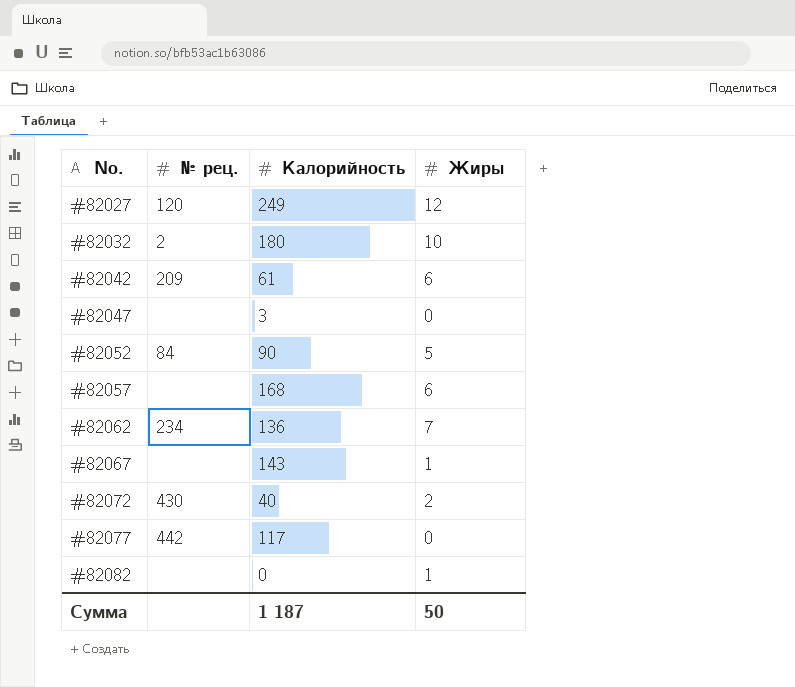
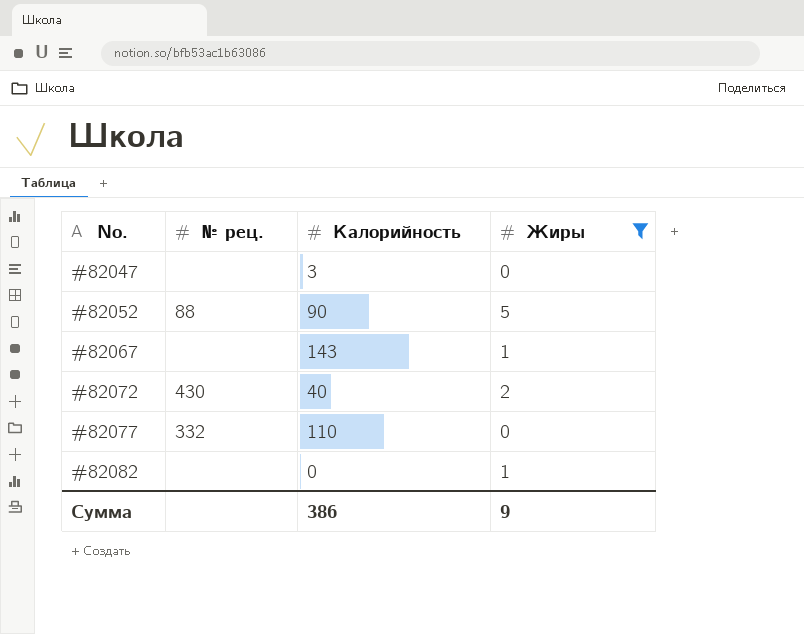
filter: none -> Жиры <= 5
#82052 | № рец.: 84 -> 88
#82077 | № рец.: 442 -> 332
#82077 | Калорийность: 117 -> 110
Сумма | Калорийность: 1 187 -> 386
Сумма | Жиры: 50 -> 9

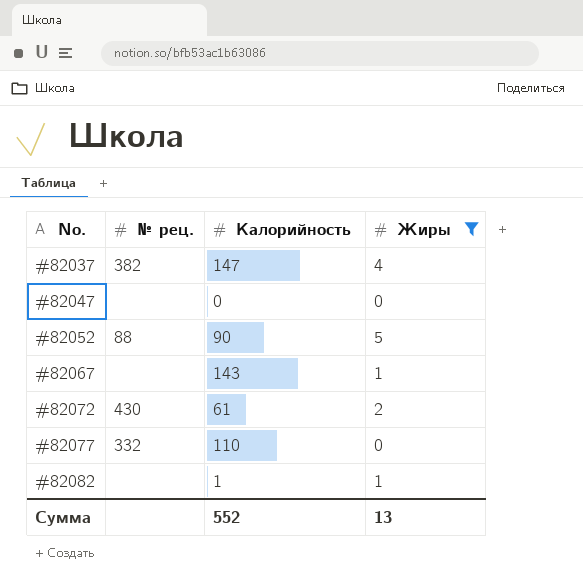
row #82037: none -> 382 | 147 | 4
#82047 | Калорийность: 3 -> 0
#82072 | Калорийность: 40 -> 61
#82082 | Калорийность: 0 -> 1
Сумма | Калорийность: 386 -> 552
Сумма | Жиры: 9 -> 13

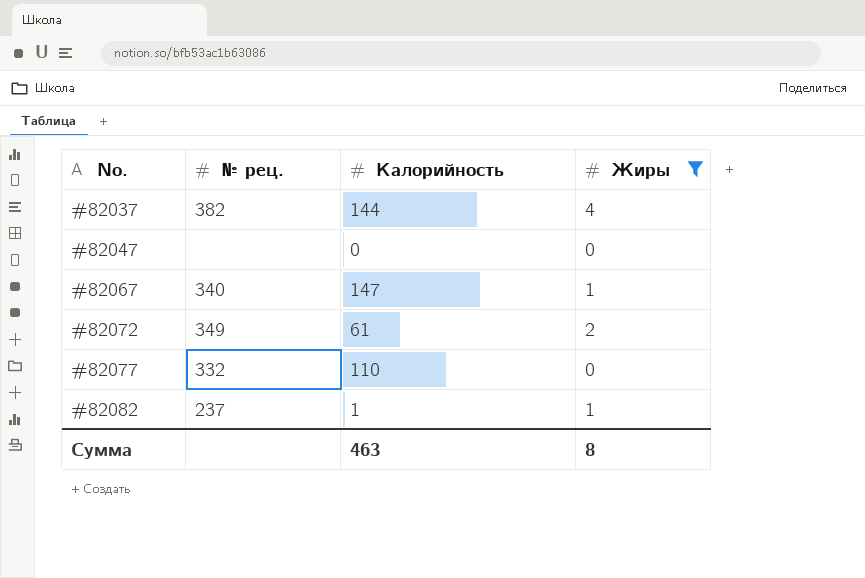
row #82052: 88 | 90 | 5 -> none
#82037 | Калорийность: 147 -> 144
#82067 | № рец.: none -> 340
#82067 | Калорийность: 143 -> 147
#82072 | № рец.: 430 -> 349
#82082 | № рец.: none -> 237
Сумма | Калорийность: 552 -> 463
Сумма | Жиры: 13 -> 8

